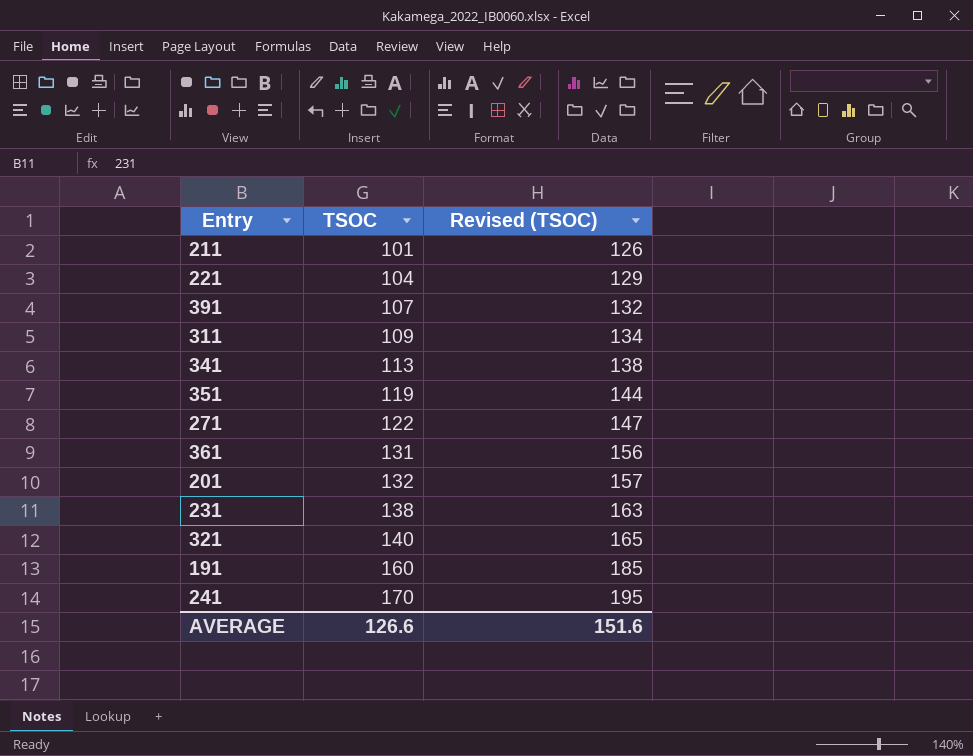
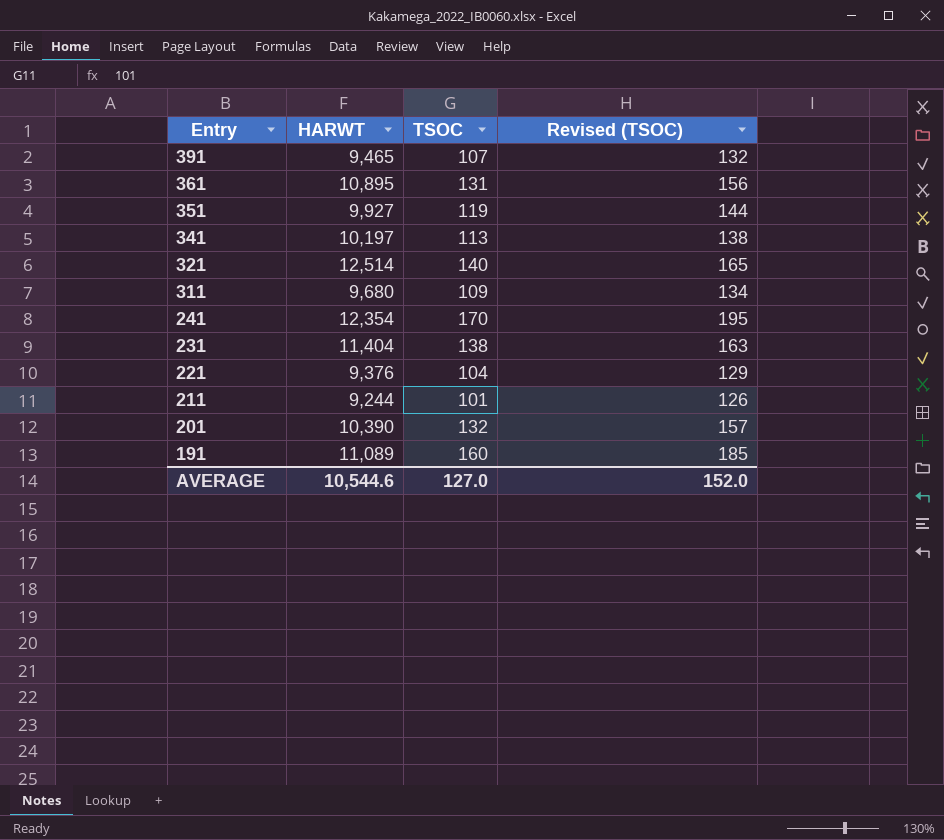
row order: TSOC ascending -> Entry descending
column HARWT | position: none -> 2
row 271: 122 | 147 -> none
AVERAGE | TSOC: 126.6 -> 127.0
AVERAGE | Revised (TSOC): 151.6 -> 152.0

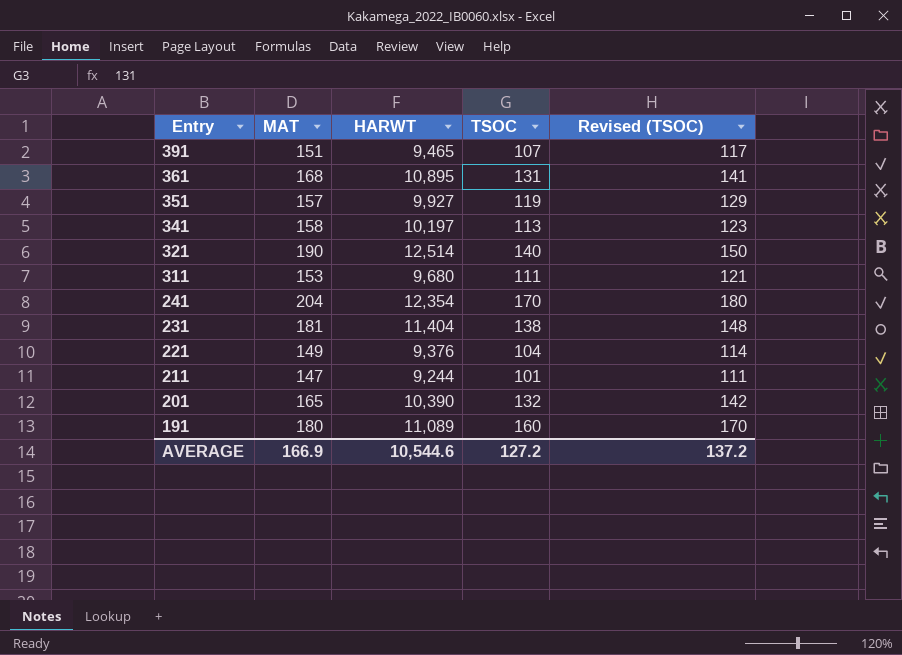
column MAT | position: none -> 2
column Revised (TSOC) | formula: [TSOC] + 25 -> [TSOC] + 10
311 | TSOC: 109 -> 111
AVERAGE | TSOC: 127.0 -> 127.2
AVERAGE | Revised (TSOC): 152.0 -> 137.2

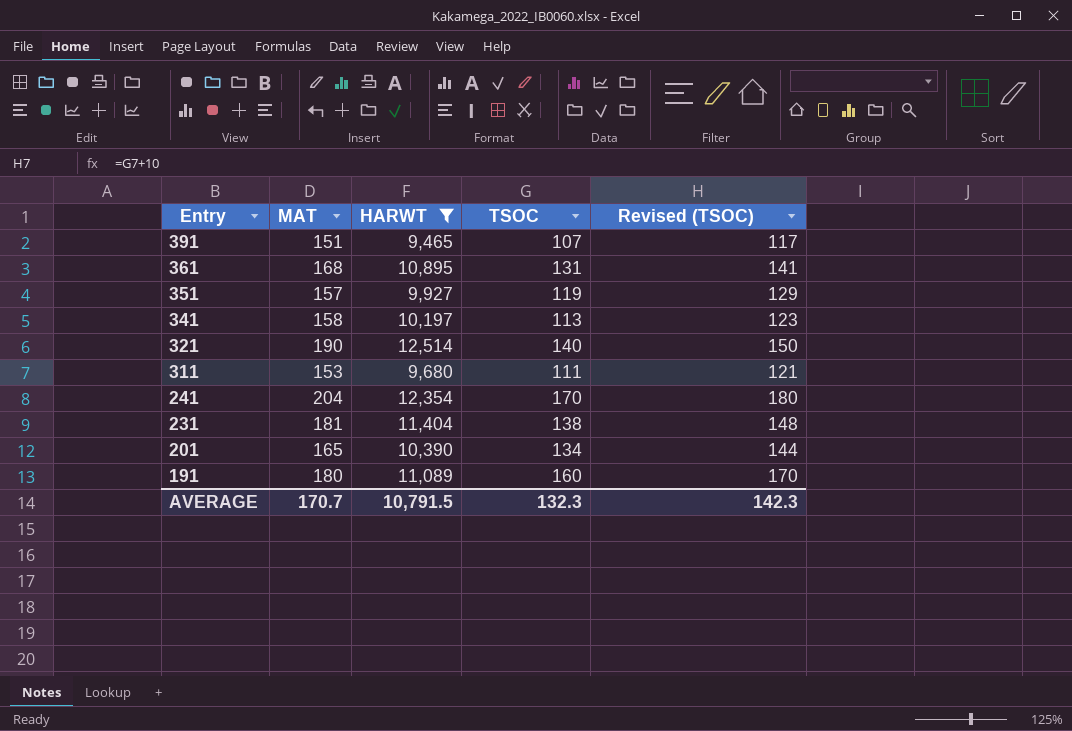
filter: none -> HARWT >= 9,465
201 | TSOC: 132 -> 134
201 | Revised (TSOC): 142 -> 144
AVERAGE | MAT: 166.9 -> 170.7
AVERAGE | HARWT: 10,544.6 -> 10,791.5
AVERAGE | TSOC: 127.2 -> 132.3
AVERAGE | Revised (TSOC): 137.2 -> 142.3

